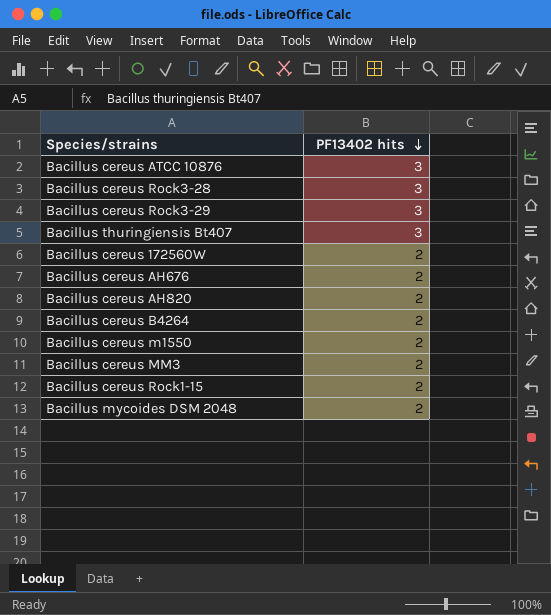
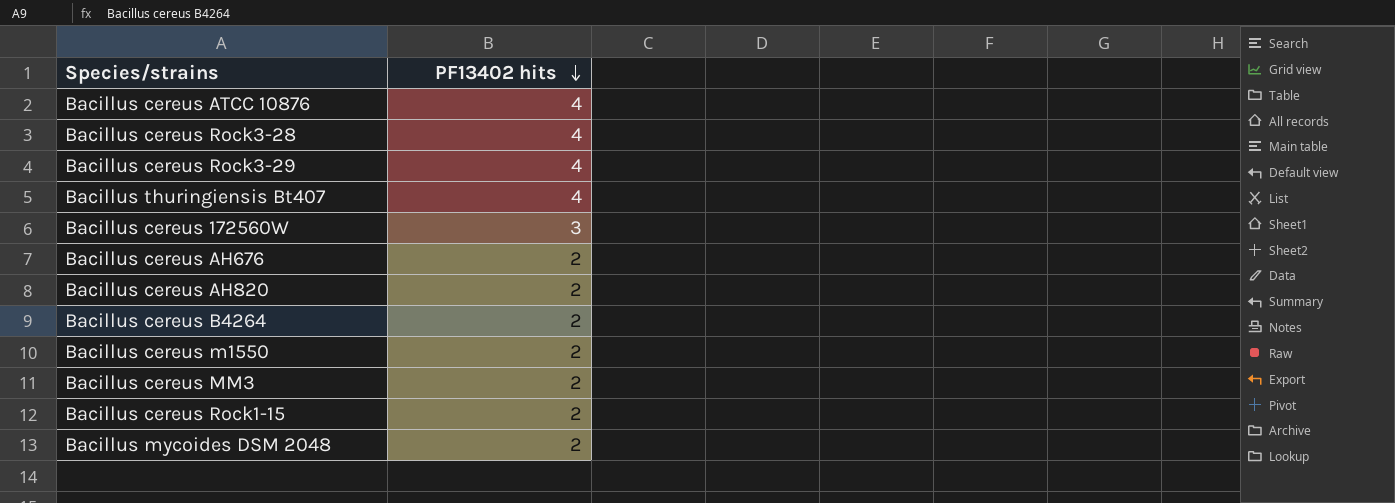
Bacillus cereus ATCC 10876 | PF13402 hits: 3 -> 4
Bacillus cereus Rock3-28 | PF13402 hits: 3 -> 4
Bacillus cereus Rock3-29 | PF13402 hits: 3 -> 4
Bacillus thuringiensis Bt407 | PF13402 hits: 3 -> 4
Bacillus cereus 172560W | PF13402 hits: 2 -> 3

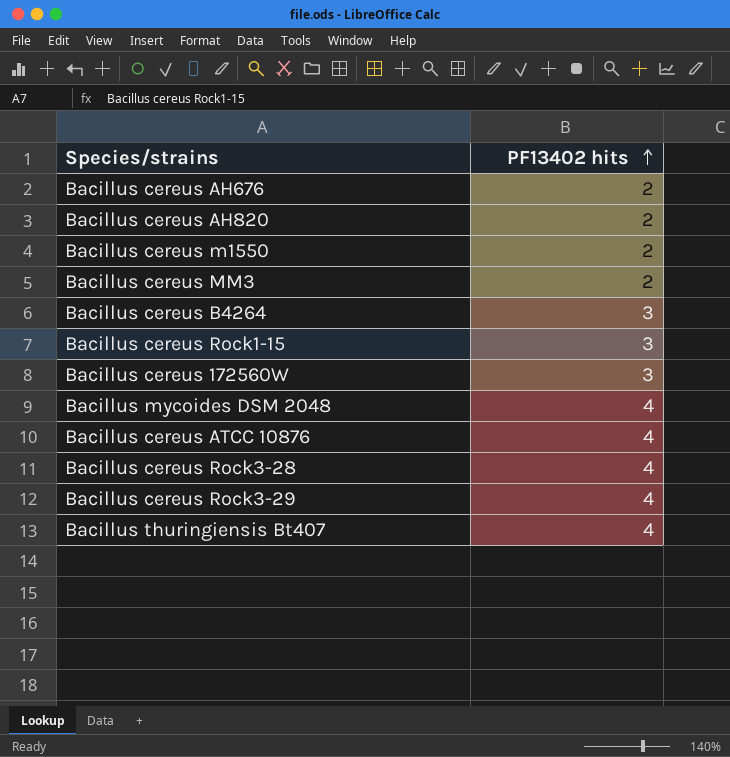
row order: PF13402 hits descending -> PF13402 hits ascending
Bacillus cereus B4264 | PF13402 hits: 2 -> 3
Bacillus cereus Rock1-15 | PF13402 hits: 2 -> 3
Bacillus mycoides DSM 2048 | PF13402 hits: 2 -> 4

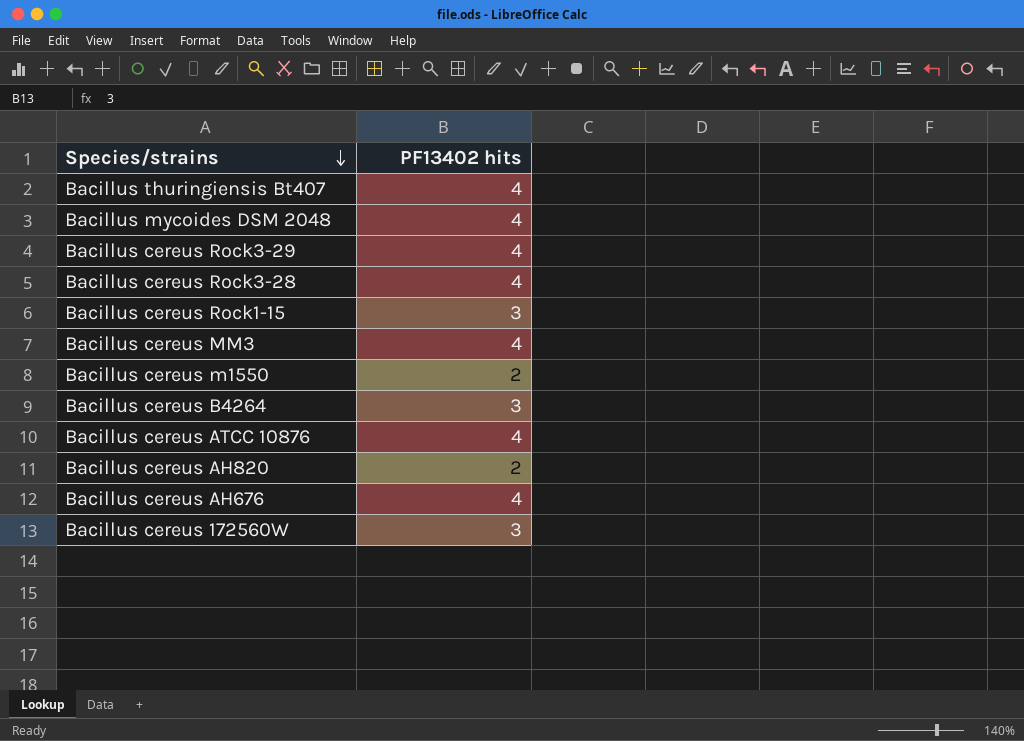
row order: PF13402 hits ascending -> Species/strains descending
Bacillus cereus MM3 | PF13402 hits: 2 -> 4
Bacillus cereus AH676 | PF13402 hits: 2 -> 4

